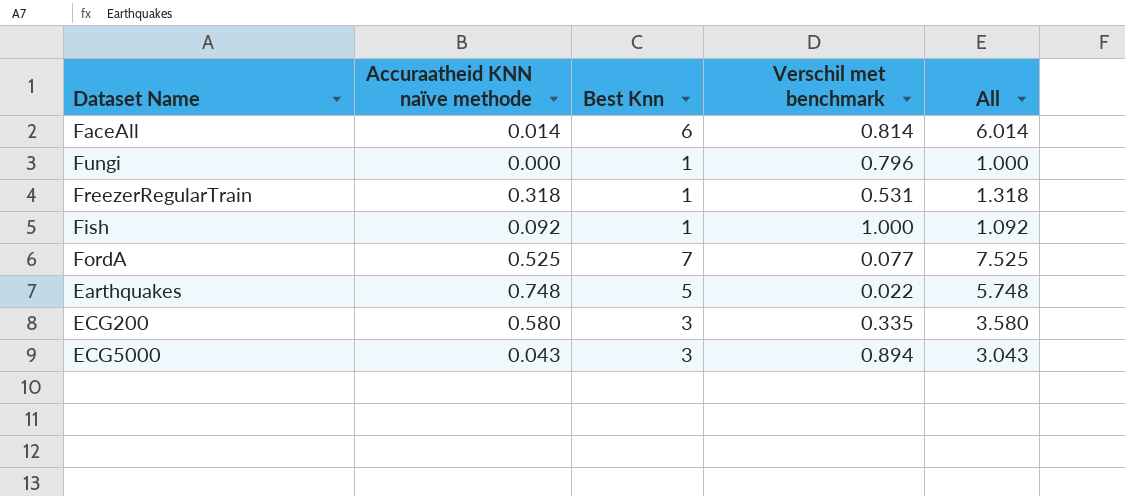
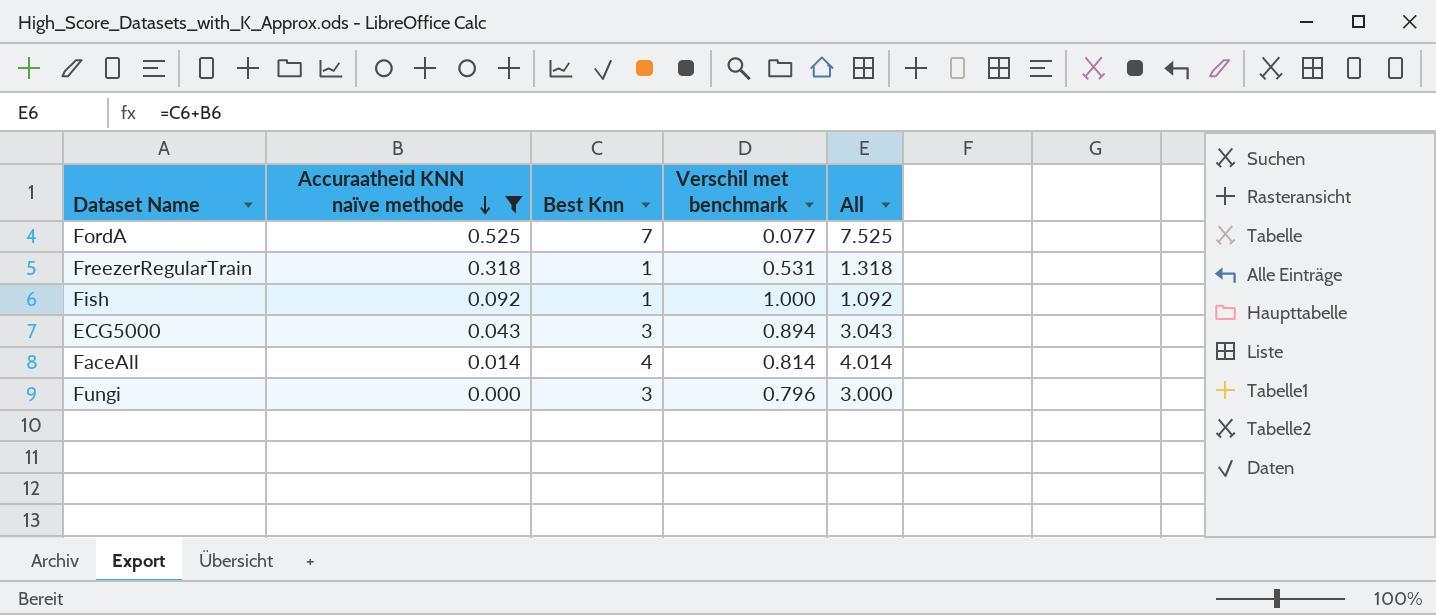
filter: none -> Accuraatheid KNN naïve methode <= 0.525
row order: none -> Accuraatheid KNN naïve methode descending
FaceAll | Best Knn: 6 -> 4
FaceAll | All: 6.014 -> 4.014
Fungi | Best Knn: 1 -> 3
Fungi | All: 1.000 -> 3.000

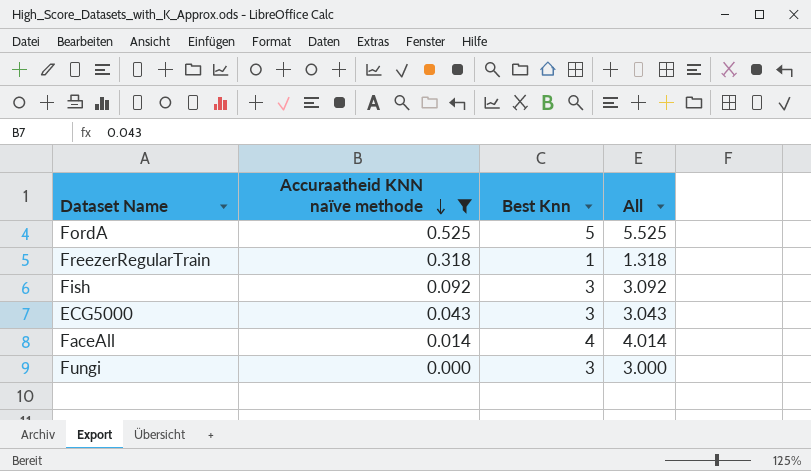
column Verschil met benchmark | position: 4 -> none
FordA | Best Knn: 7 -> 5
FordA | All: 7.525 -> 5.525
Fish | Best Knn: 1 -> 3
Fish | All: 1.092 -> 3.092

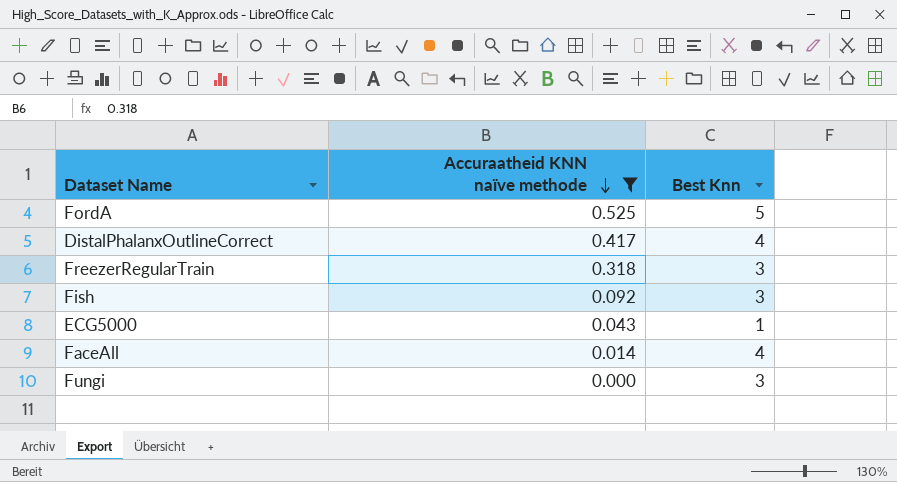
column All | formula: [Accuraatheid KNN naïve methode] + [Best Knn] -> none
row DistalPhalanxOutlineCorrect: none -> 0.417 | 4
FreezerRegularTrain | Best Knn: 1 -> 3
ECG5000 | Best Knn: 3 -> 1

